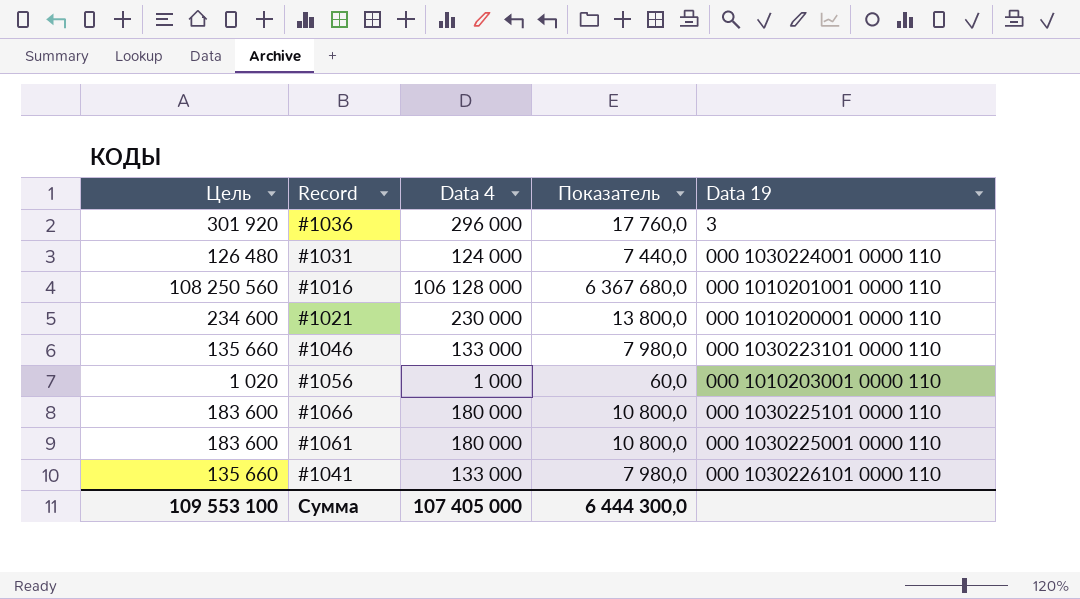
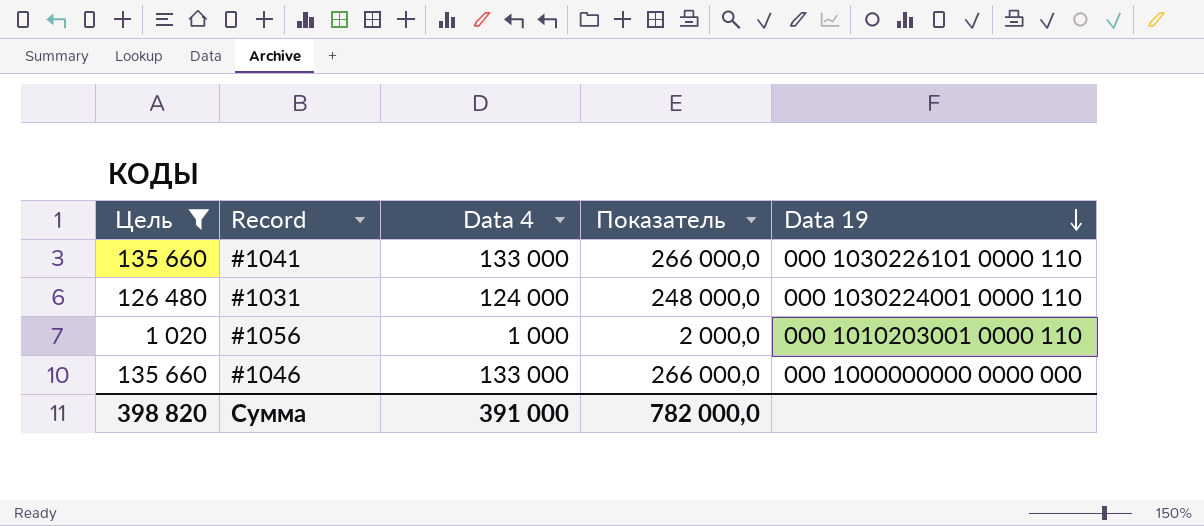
filter: none -> Цель <= 135 660
row order: none -> Data 19 descending
column Показатель | formula: [Data 4] * 0,06 -> [Data 4] * 2
#1046 | Data 19: 000 1030223101 0000 110 -> 000 1000000000 0000 000
Сумма | Цель: 109 553 100 -> 398 820
Сумма | Data 4: 107 405 000 -> 391 000
Сумма | Показатель: 6 444 300,0 -> 782 000,0

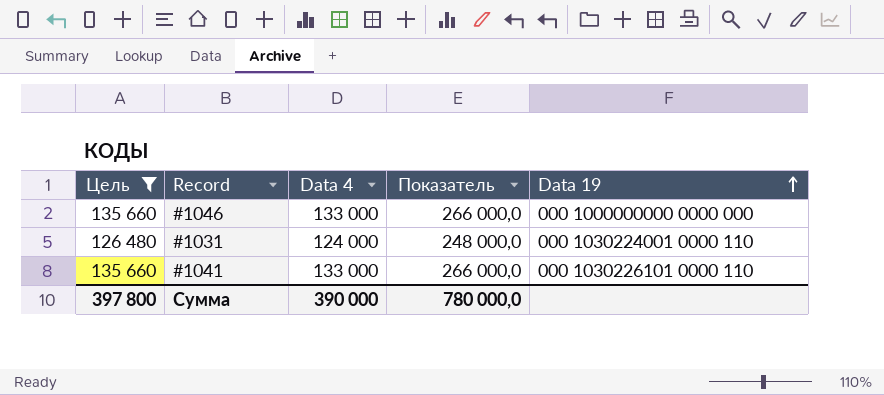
row order: Data 19 descending -> Data 19 ascending
row #1056: 1 020 | 1 000 | 2 000,0 | 000 1010203001 0000 110 -> none
Сумма | Цель: 398 820 -> 397 800
Сумма | Data 4: 391 000 -> 390 000
Сумма | Показатель: 782 000,0 -> 780 000,0

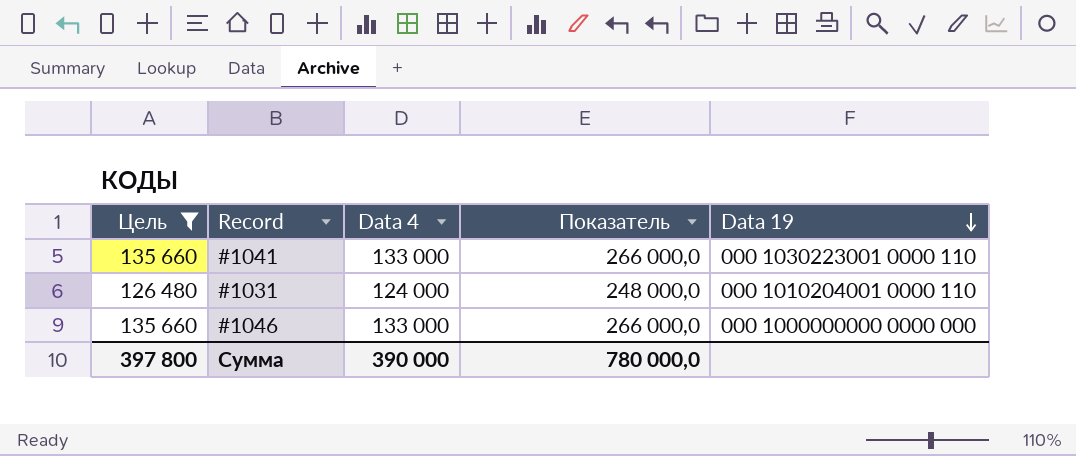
row order: Data 19 ascending -> Data 19 descending
#1041 | Data 19: 000 1030226101 0000 110 -> 000 1030223001 0000 110
#1031 | Data 19: 000 1030224001 0000 110 -> 000 1010204001 0000 110

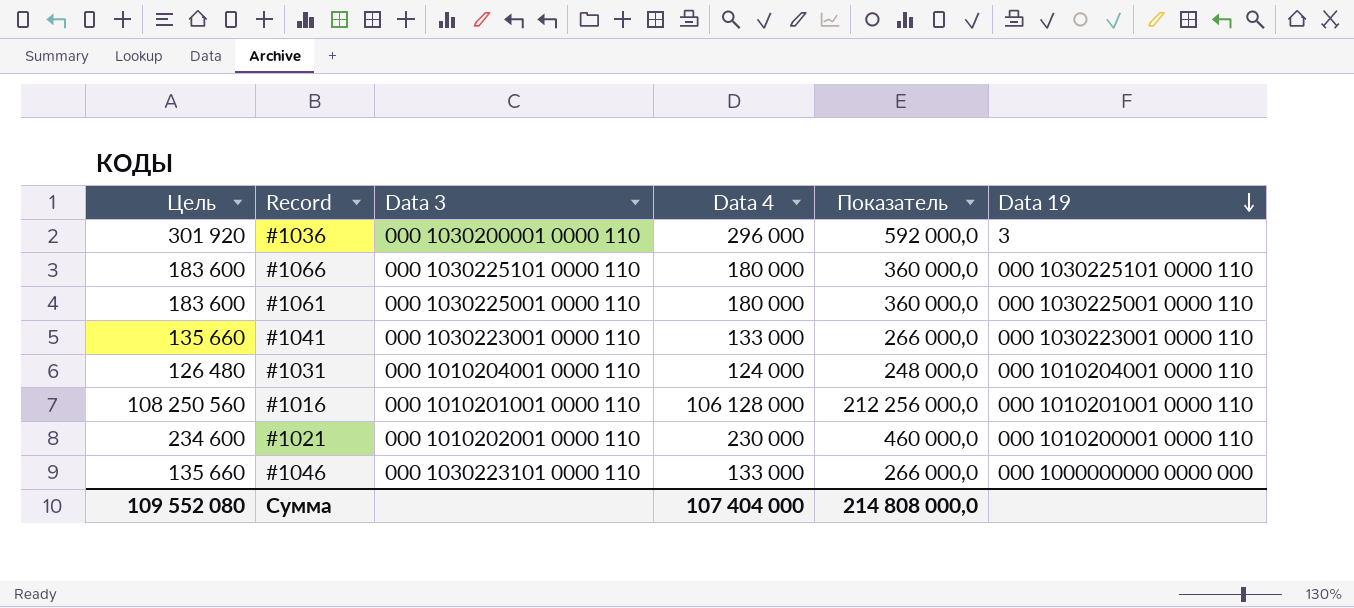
filter: Цель <= 135 660 -> none
column Data 3 | position: none -> 3
Сумма | Цель: 397 800 -> 109 552 080
Сумма | Data 4: 390 000 -> 107 404 000
Сумма | Показатель: 780 000,0 -> 214 808 000,0

